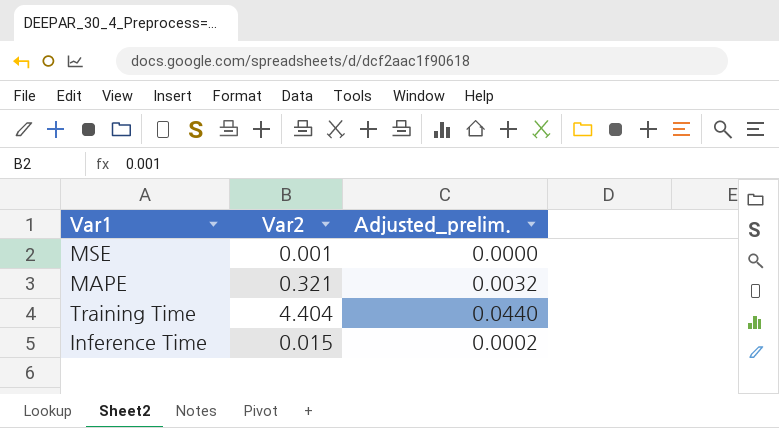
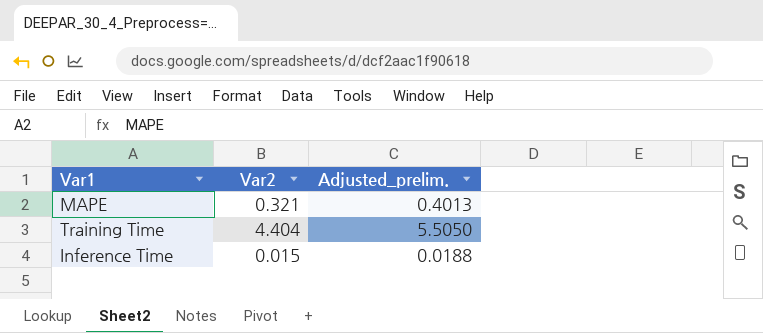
column Adjusted_prelim. | formula: [Var2] * 0.01 -> [Var2] * 1.25
row MSE: 0.001 | 0.0000 -> none

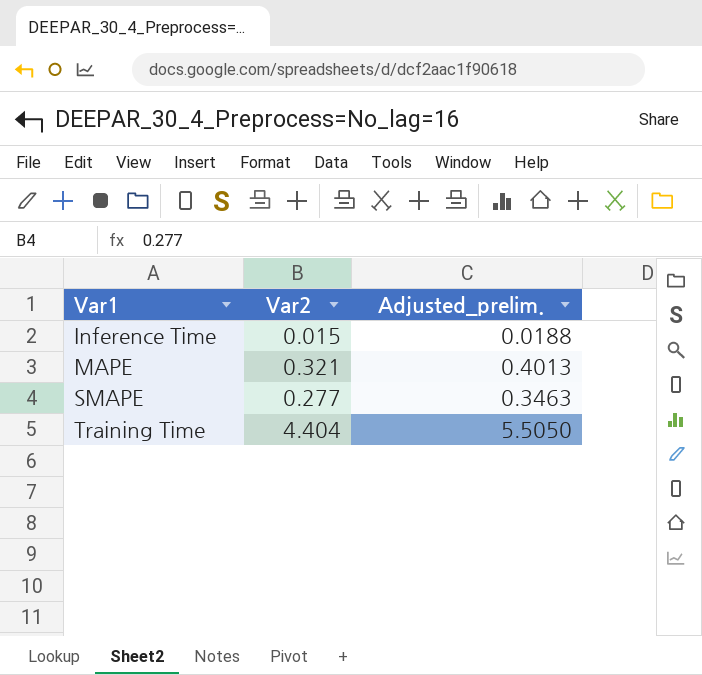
row order: none -> Var1 ascending
row SMAPE: none -> 0.277 | 0.3463

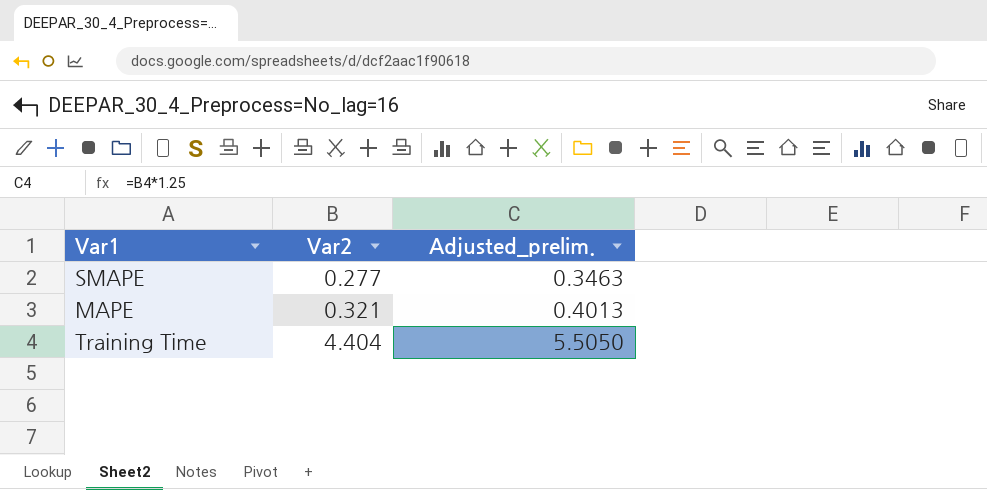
row order: Var1 ascending -> Var2 ascending
row Inference Time: 0.015 | 0.0188 -> none

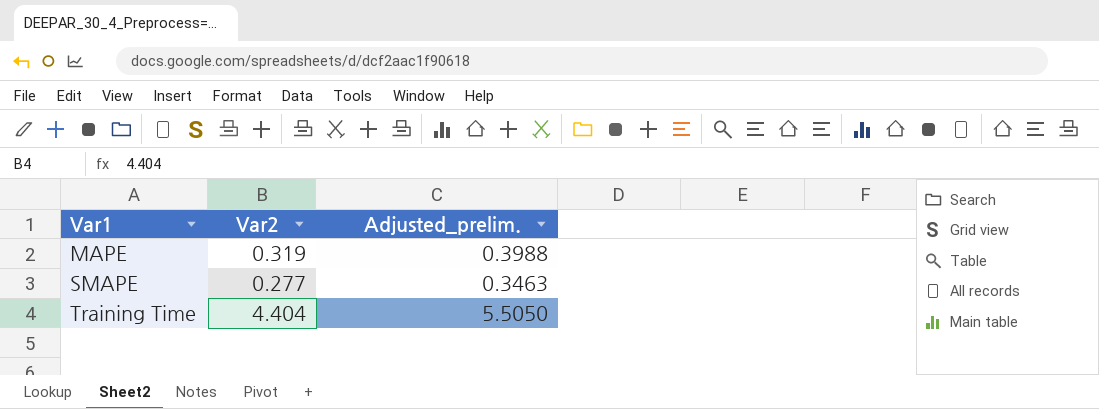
row order: Var2 ascending -> Var1 ascending
MAPE | Var2: 0.321 -> 0.319
MAPE | Adjusted_prelim.: 0.4013 -> 0.3988

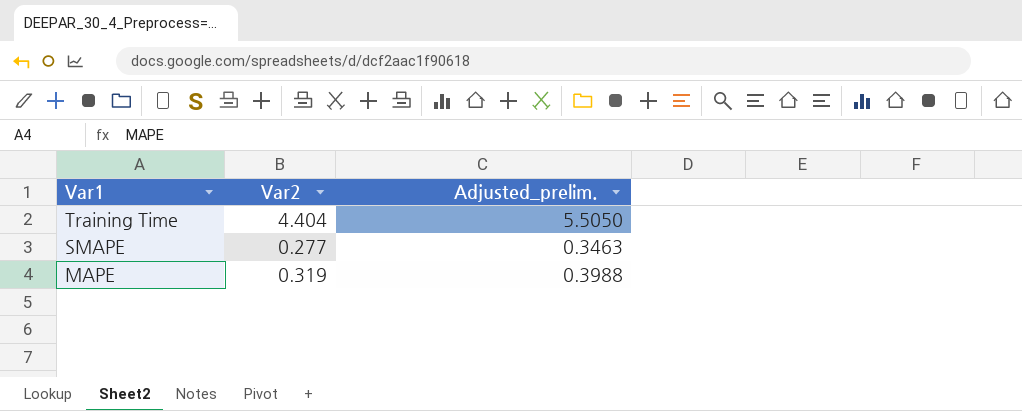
row order: Var1 ascending -> Var1 descending

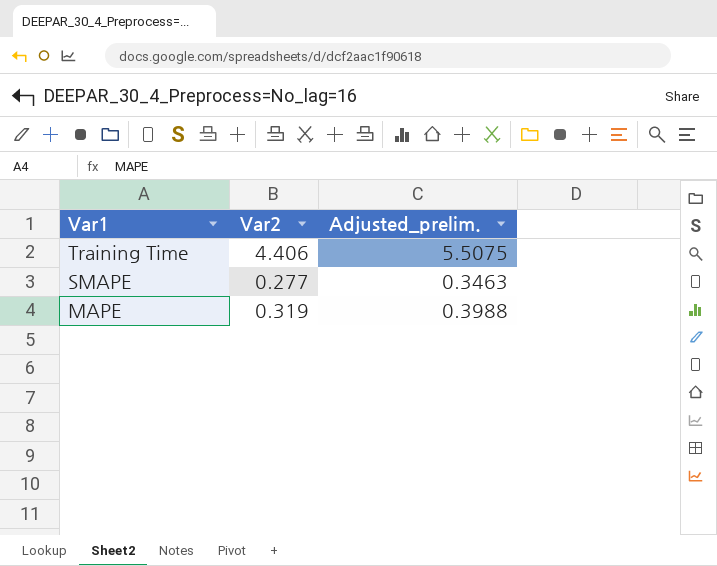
Training Time | Var2: 4.404 -> 4.406
Training Time | Adjusted_prelim.: 5.5050 -> 5.5075

